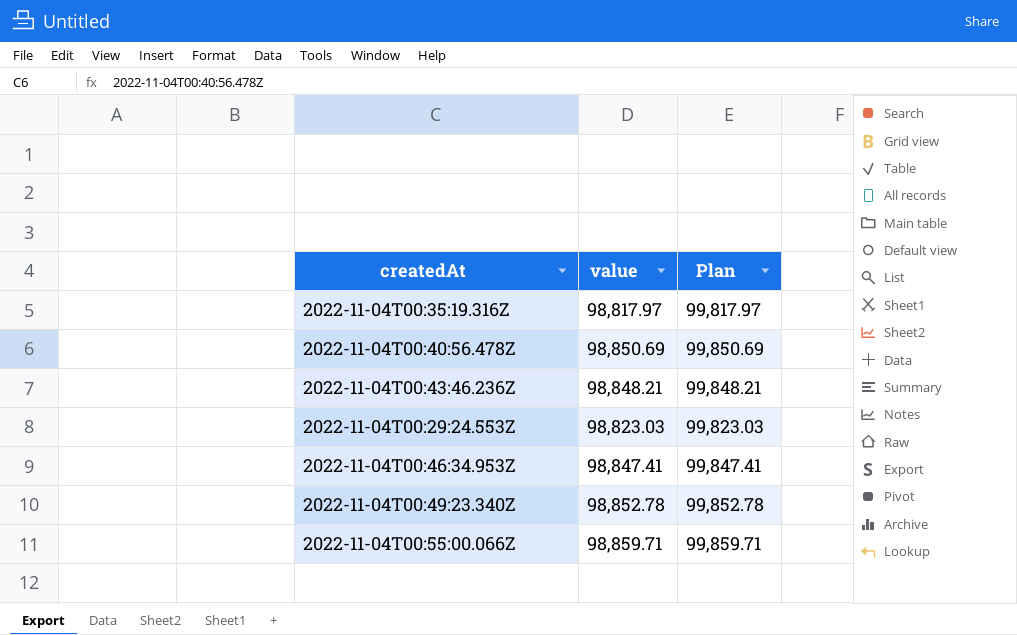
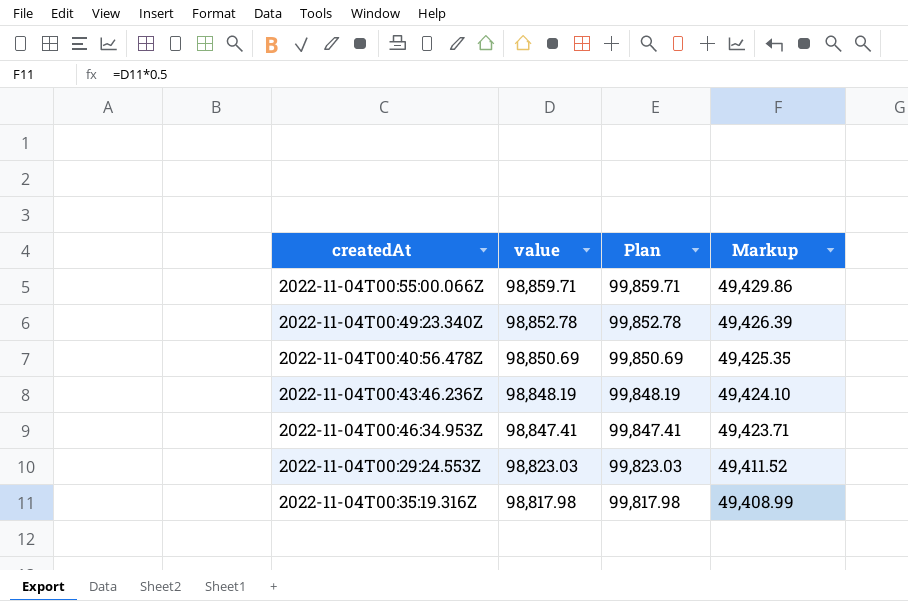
row order: none -> value descending
column Markup | formula: none -> [value] * 0.5
2022-11-04T00:43:46.236Z | value: 98,848.21 -> 98,848.19
2022-11-04T00:43:46.236Z | Plan: 99,848.21 -> 99,848.19
2022-11-04T00:35:19.316Z | value: 98,817.97 -> 98,817.98
2022-11-04T00:35:19.316Z | Plan: 99,817.97 -> 99,817.98

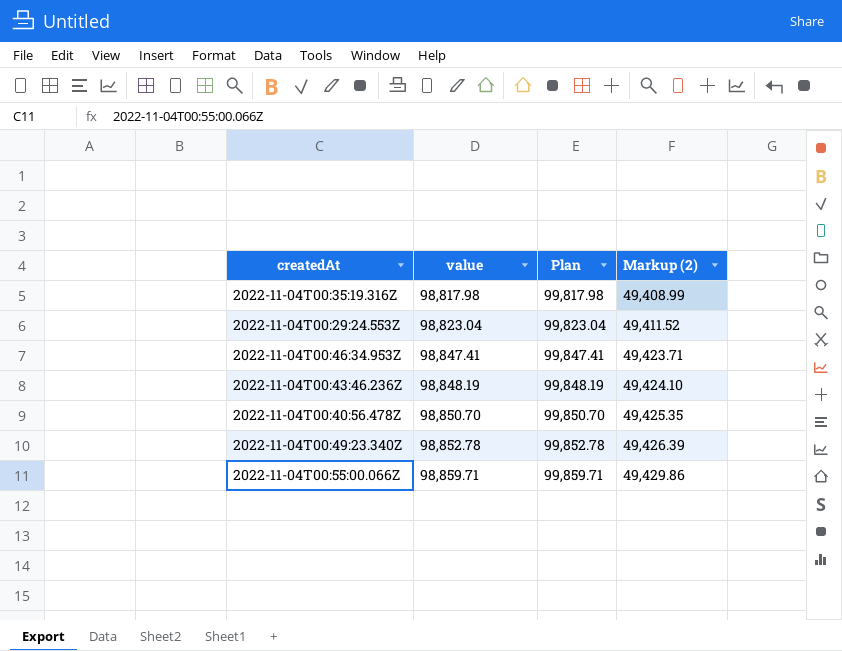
row order: value descending -> value ascending
column name: Markup -> Markup (2)
2022-11-04T00:29:24.553Z | value: 98,823.03 -> 98,823.04
2022-11-04T00:29:24.553Z | Plan: 99,823.03 -> 99,823.04
2022-11-04T00:40:56.478Z | value: 98,850.69 -> 98,850.70
2022-11-04T00:40:56.478Z | Plan: 99,850.69 -> 99,850.70

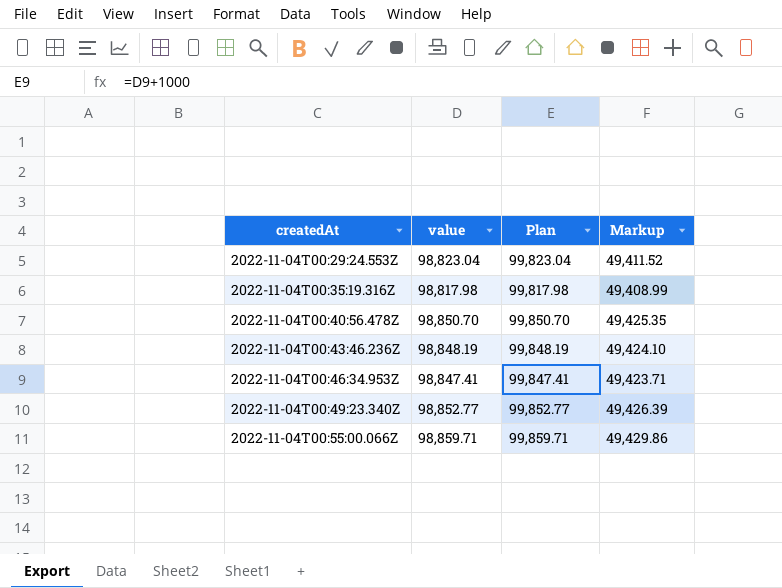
row order: value ascending -> createdAt ascending
column name: Markup (2) -> Markup
2022-11-04T00:49:23.340Z | value: 98,852.78 -> 98,852.77
2022-11-04T00:49:23.340Z | Plan: 99,852.78 -> 99,852.77

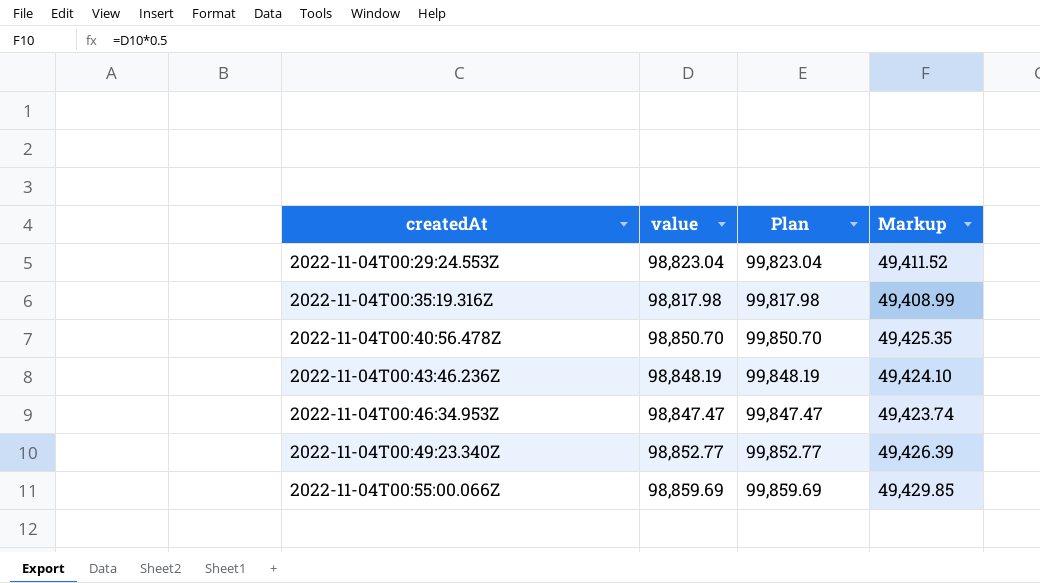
2022-11-04T00:46:34.953Z | value: 98,847.41 -> 98,847.47
2022-11-04T00:46:34.953Z | Plan: 99,847.41 -> 99,847.47
2022-11-04T00:46:34.953Z | Markup: 49,423.71 -> 49,423.74
2022-11-04T00:55:00.066Z | value: 98,859.71 -> 98,859.69
2022-11-04T00:55:00.066Z | Plan: 99,859.71 -> 99,859.69
2022-11-04T00:55:00.066Z | Markup: 49,429.86 -> 49,429.85

